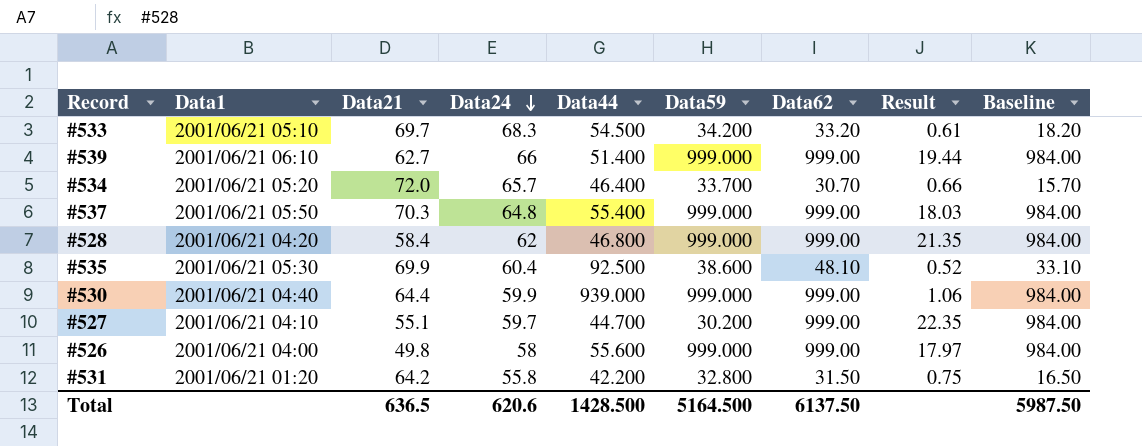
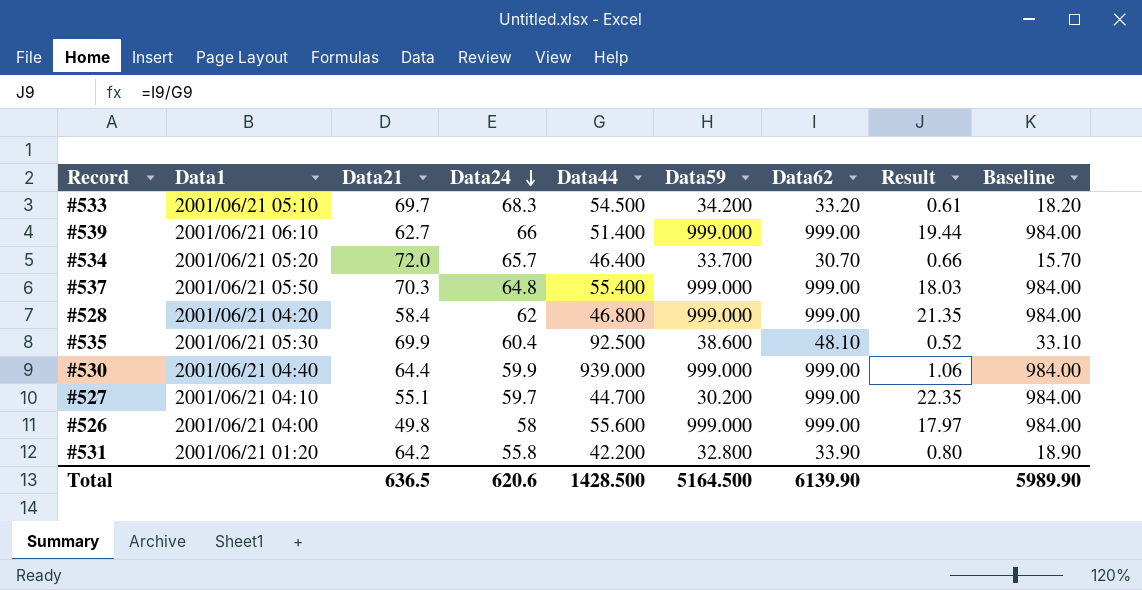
#531 | Data62: 31.50 -> 33.90
#531 | Result: 0.75 -> 0.80
#531 | Baseline: 16.50 -> 18.90
Total | Data62: 6137.50 -> 6139.90
Total | Baseline: 5987.50 -> 5989.90

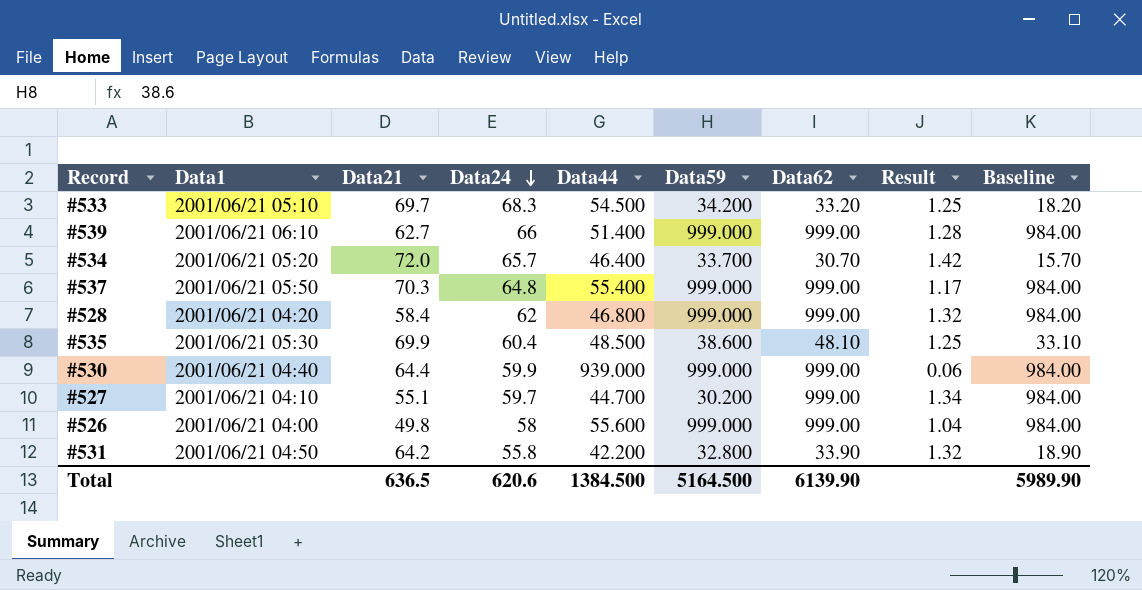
column Result | formula: [Data62] / [Data44] -> [Data24] / [Data44]
#535 | Data44: 92.500 -> 48.500
#531 | Data1: 2001/06/21 01:20 -> 2001/06/21 04:50
Total | Data44: 1428.500 -> 1384.500

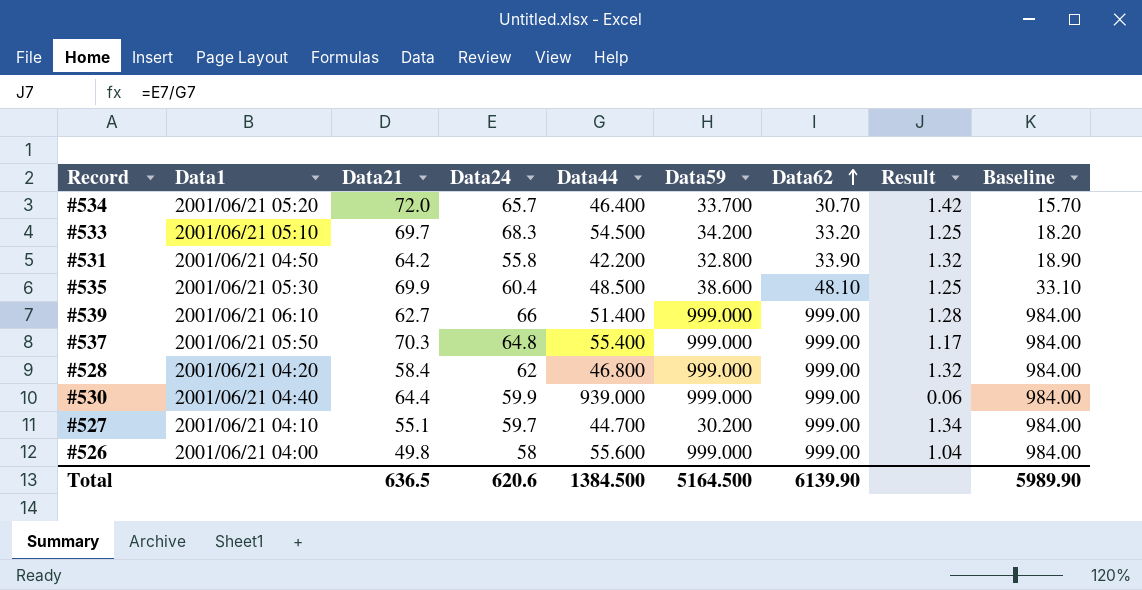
row order: Data24 descending -> Data62 ascending

